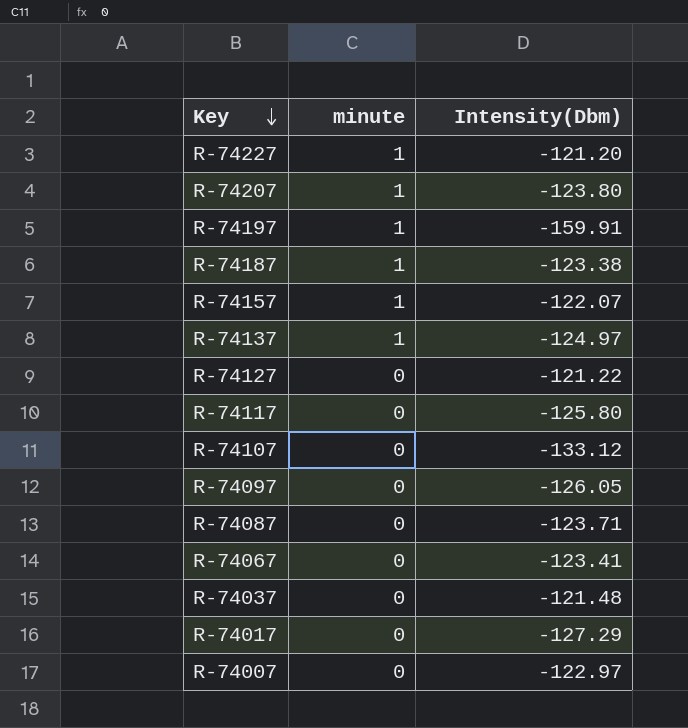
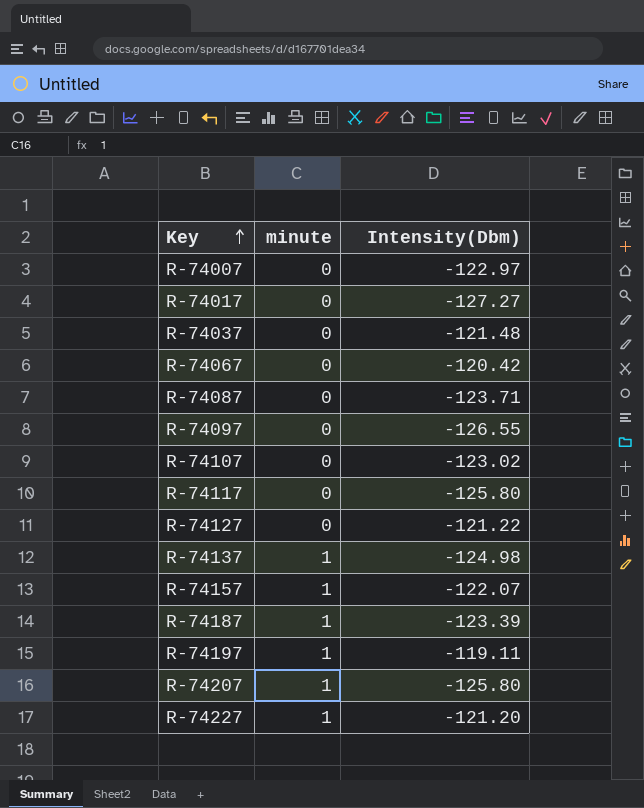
row order: Key descending -> Key ascending
R-74017 | Intensity(Dbm): -127.29 -> -127.27
R-74067 | Intensity(Dbm): -123.41 -> -120.42
R-74097 | Intensity(Dbm): -126.05 -> -126.55
R-74107 | Intensity(Dbm): -133.12 -> -123.02
R-74137 | Intensity(Dbm): -124.97 -> -124.98
R-74187 | Intensity(Dbm): -123.38 -> -123.39
R-74197 | Intensity(Dbm): -159.91 -> -119.11
R-74207 | Intensity(Dbm): -123.80 -> -125.80

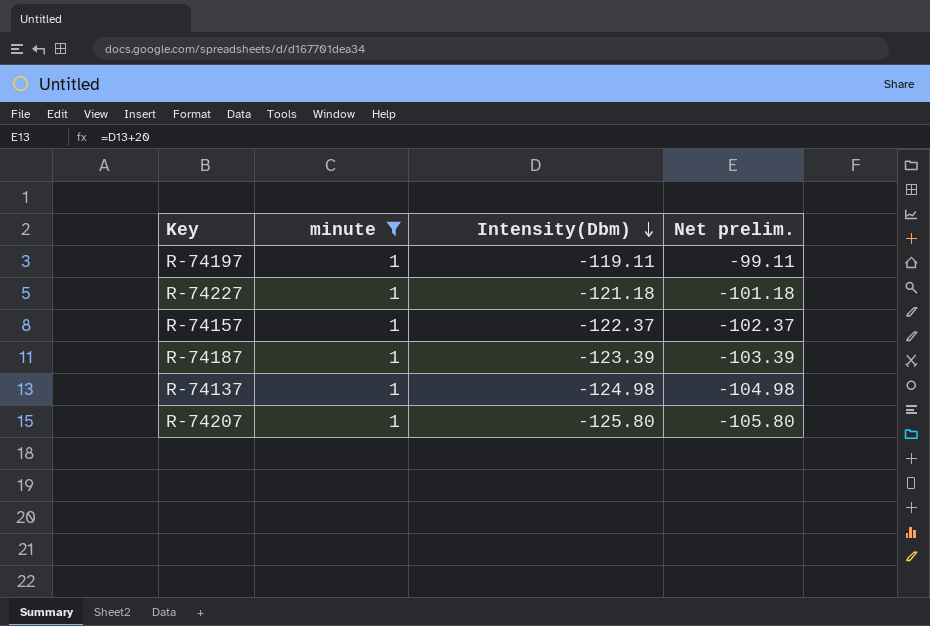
filter: none -> minute = 1
row order: Key ascending -> Intensity(Dbm) descending
column Net prelim. | formula: none -> [Intensity(Dbm)] + 20
R-74227 | Intensity(Dbm): -121.20 -> -121.18
R-74157 | Intensity(Dbm): -122.07 -> -122.37

